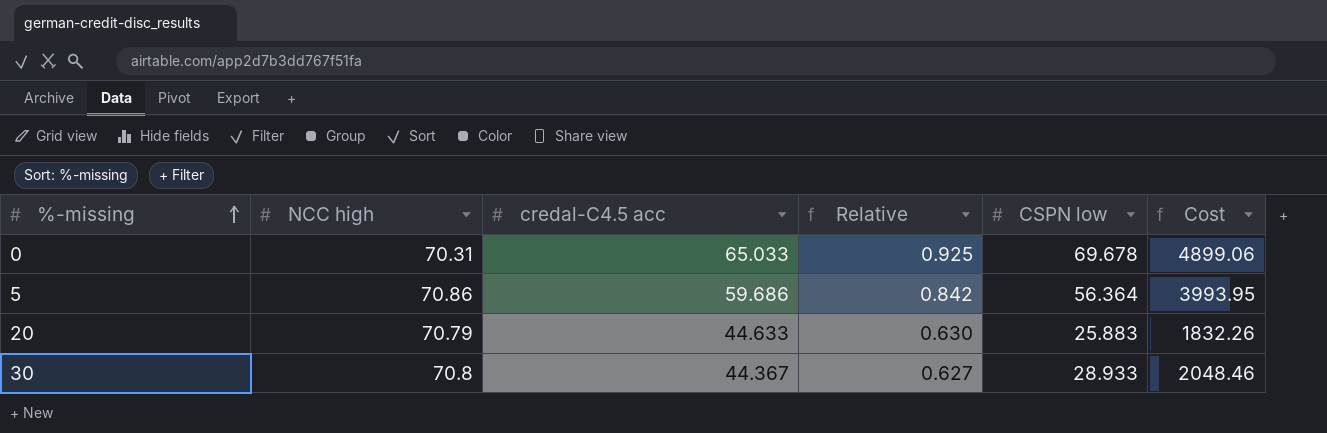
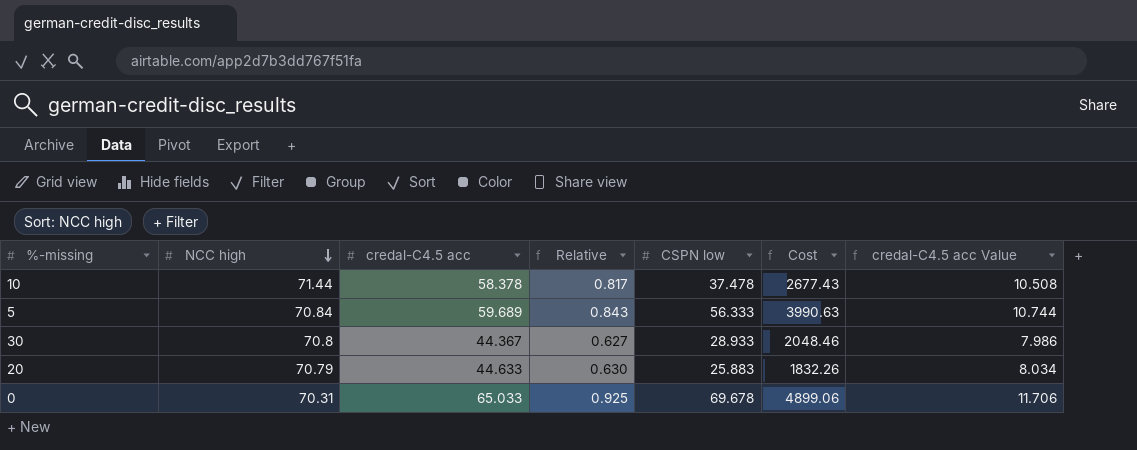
row order: %-missing ascending -> NCC high descending
column credal-C4.5 acc Value | formula: none -> [credal-C4.5 acc] * 0.18
row 10: none -> 71.44 | 58.378 | 0.817 | 37.478 | 2677.43 | 10.508
5 | NCC high: 70.86 -> 70.84
5 | credal-C4.5 acc: 59.686 -> 59.689
5 | Relative: 0.842 -> 0.843
5 | CSPN low: 56.364 -> 56.333
5 | Cost: 3993.95 -> 3990.63

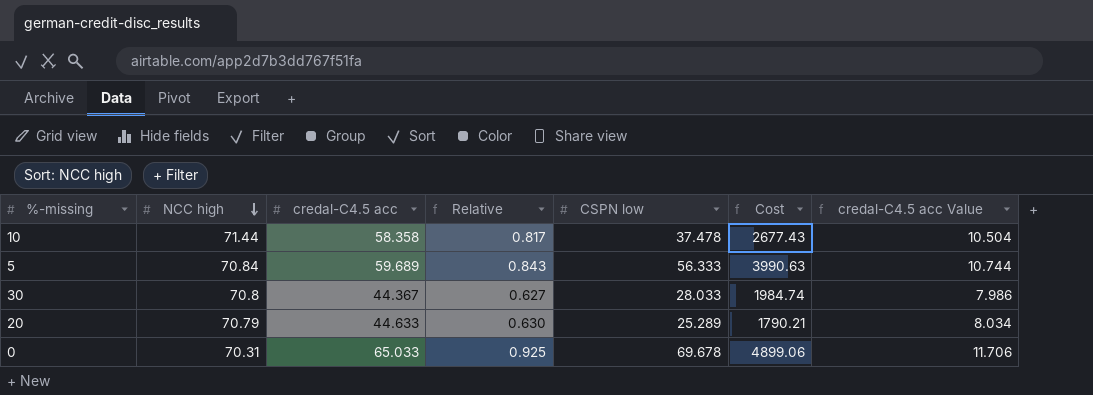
10 | credal-C4.5 acc: 58.378 -> 58.358
10 | credal-C4.5 acc Value: 10.508 -> 10.504
30 | CSPN low: 28.933 -> 28.033
30 | Cost: 2048.46 -> 1984.74
20 | CSPN low: 25.883 -> 25.289
20 | Cost: 1832.26 -> 1790.21

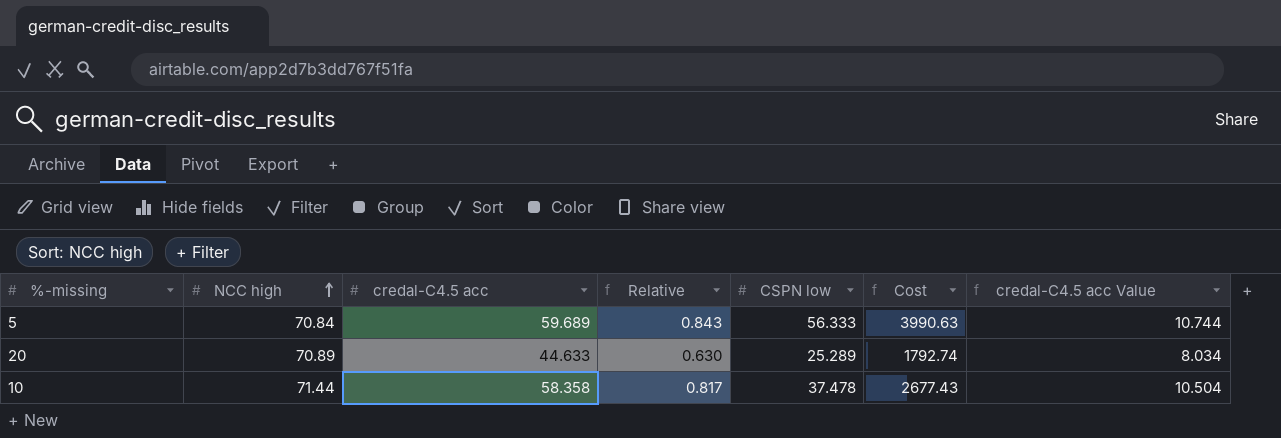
row order: NCC high descending -> NCC high ascending
row 30: 70.8 | 44.367 | 0.627 | 28.033 | 1984.74 | 7.986 -> none
row 0: 70.31 | 65.033 | 0.925 | 69.678 | 4899.06 | 11.706 -> none
20 | NCC high: 70.79 -> 70.89
20 | Cost: 1790.21 -> 1792.74

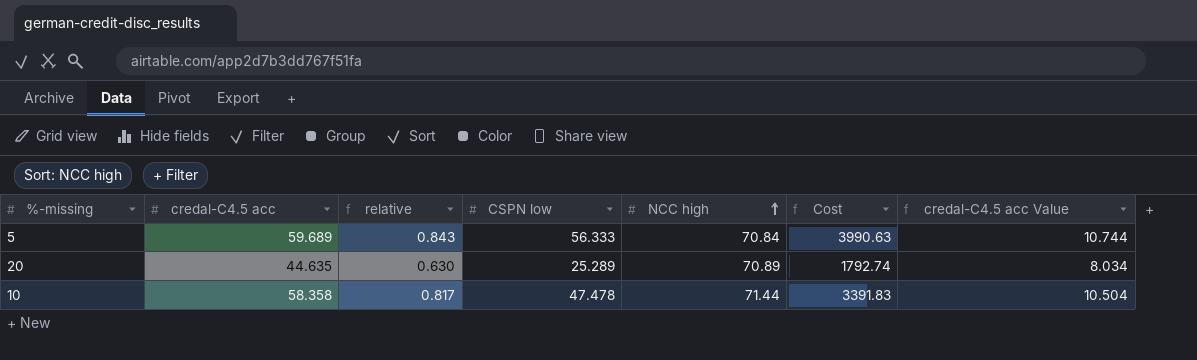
column name: Relative -> relative
column NCC high | position: 2 -> 5
20 | credal-C4.5 acc: 44.633 -> 44.635
10 | CSPN low: 37.478 -> 47.478
10 | Cost: 2677.43 -> 3391.83

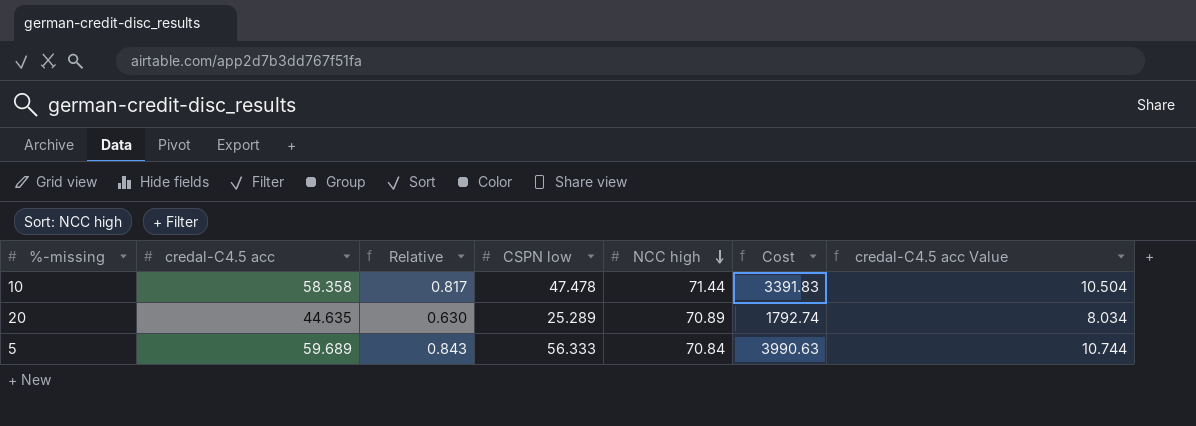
row order: NCC high ascending -> NCC high descending
column name: relative -> Relative

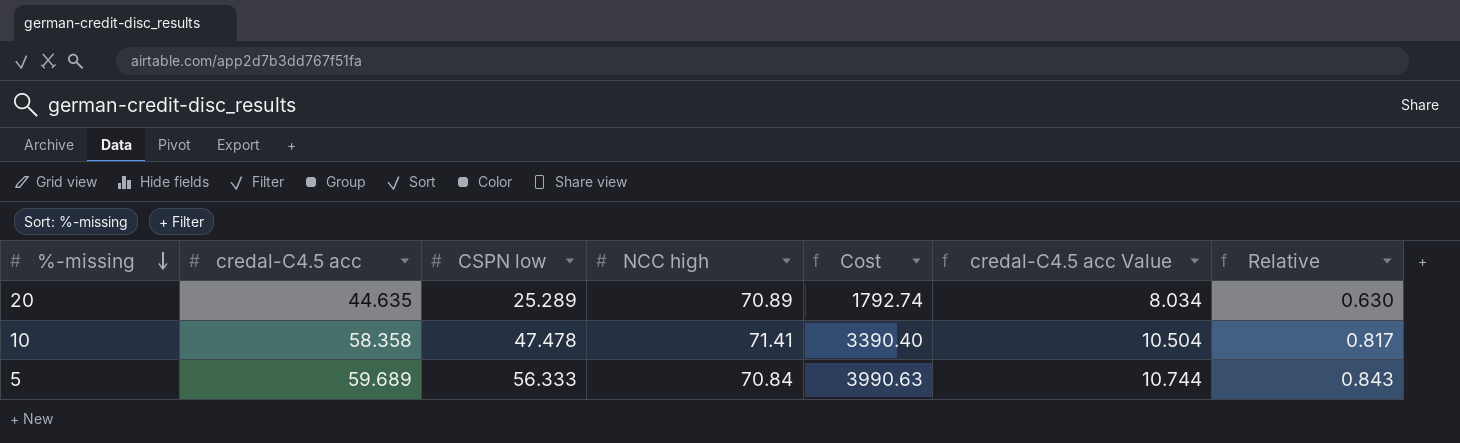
row order: NCC high descending -> %-missing descending
column Relative | position: 3 -> 7
10 | NCC high: 71.44 -> 71.41
10 | Cost: 3391.83 -> 3390.40

